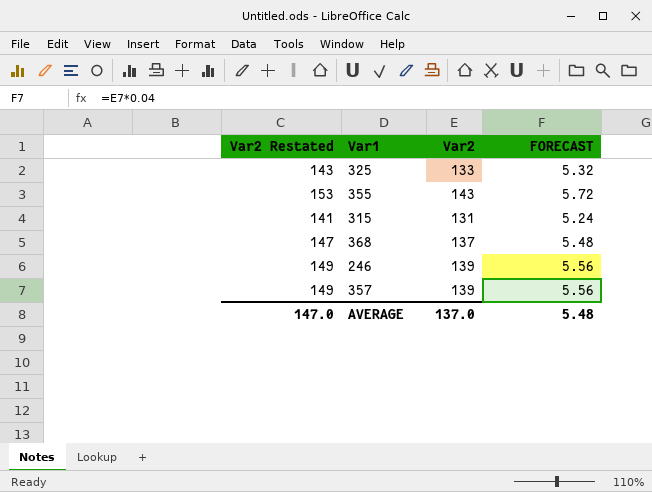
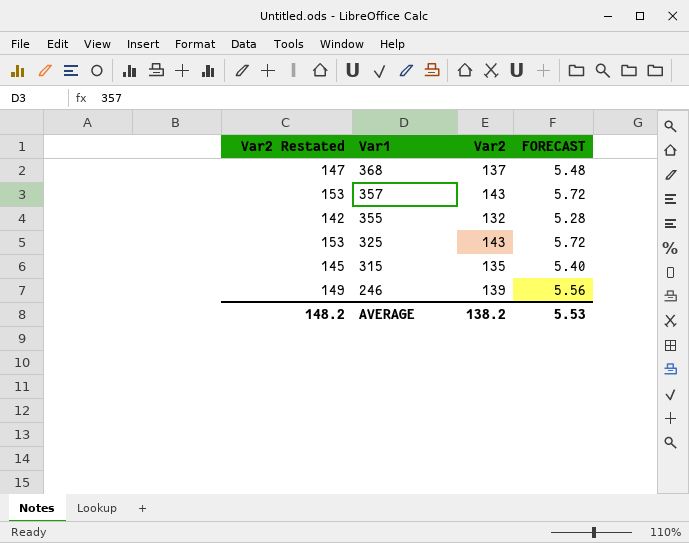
row order: none -> Var1 descending
357 | Var2 Restated: 149 -> 153
357 | Var2: 139 -> 143
357 | FORECAST: 5.56 -> 5.72
355 | Var2 Restated: 153 -> 142
355 | Var2: 143 -> 132
355 | FORECAST: 5.72 -> 5.28
325 | Var2 Restated: 143 -> 153
325 | Var2: 133 -> 143
325 | FORECAST: 5.32 -> 5.72
315 | Var2 Restated: 141 -> 145
315 | Var2: 131 -> 135
315 | FORECAST: 5.24 -> 5.40
AVERAGE | Var2 Restated: 147.0 -> 148.2
AVERAGE | Var2: 137.0 -> 138.2
AVERAGE | FORECAST: 5.48 -> 5.53

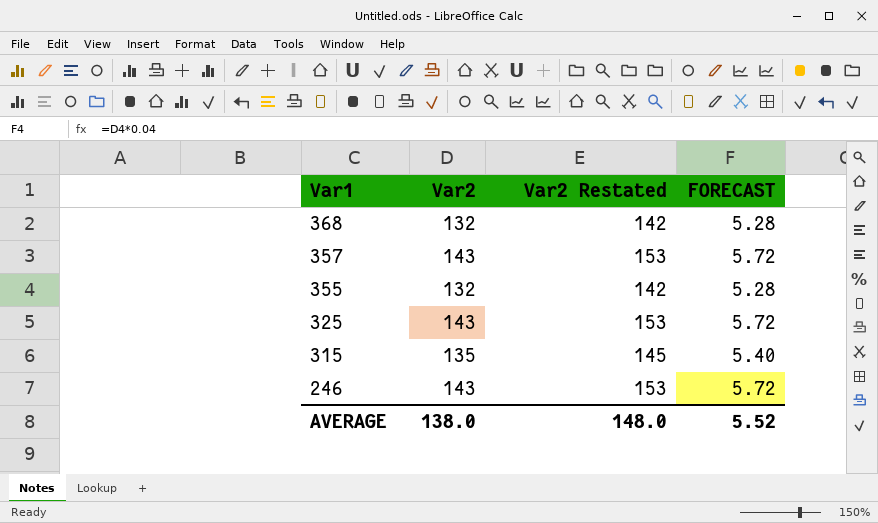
column Var2 Restated | position: 1 -> 3
368 | Var2: 137 -> 132
368 | Var2 Restated: 147 -> 142
368 | FORECAST: 5.48 -> 5.28
246 | Var2: 139 -> 143
246 | Var2 Restated: 149 -> 153
246 | FORECAST: 5.56 -> 5.72
AVERAGE | Var2: 138.2 -> 138.0
AVERAGE | Var2 Restated: 148.2 -> 148.0
AVERAGE | FORECAST: 5.53 -> 5.52

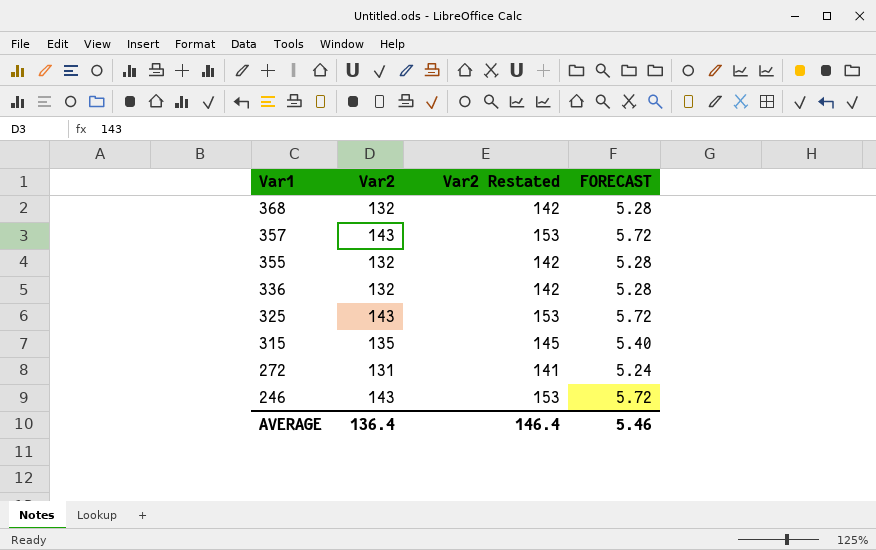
row 336: none -> 132 | 142 | 5.28
row 272: none -> 131 | 141 | 5.24
AVERAGE | Var2: 138.0 -> 136.4
AVERAGE | Var2 Restated: 148.0 -> 146.4
AVERAGE | FORECAST: 5.52 -> 5.46

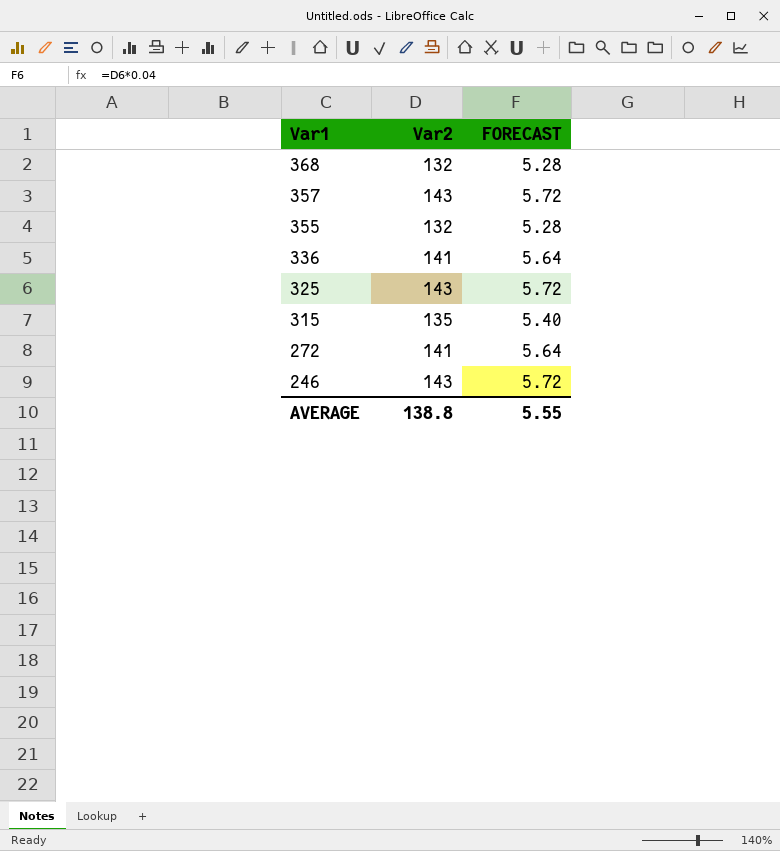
column Var2 Restated | formula: [Var2] + 10 -> none
336 | Var2: 132 -> 141
336 | FORECAST: 5.28 -> 5.64
272 | Var2: 131 -> 141
272 | FORECAST: 5.24 -> 5.64
AVERAGE | Var2: 136.4 -> 138.8
AVERAGE | FORECAST: 5.46 -> 5.55

